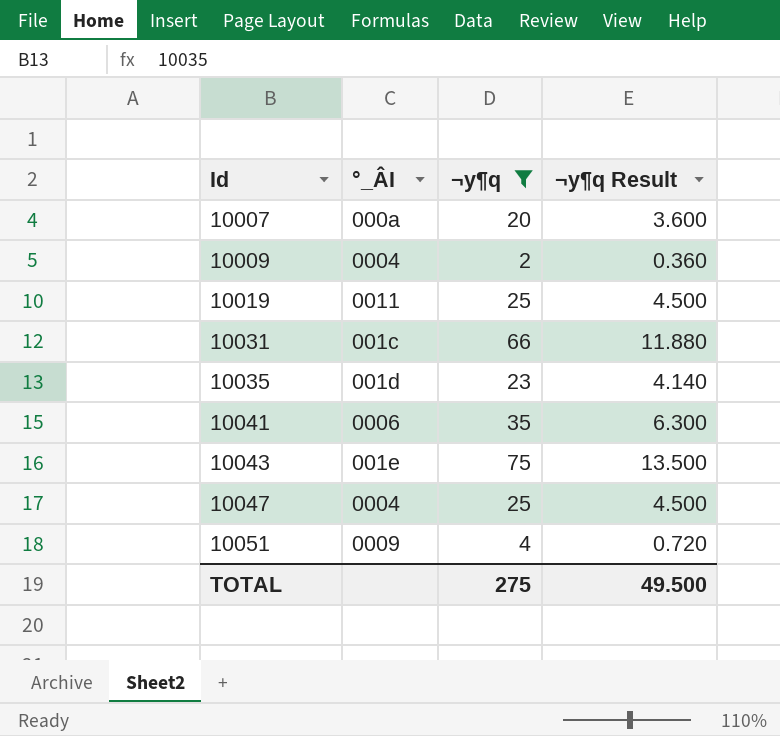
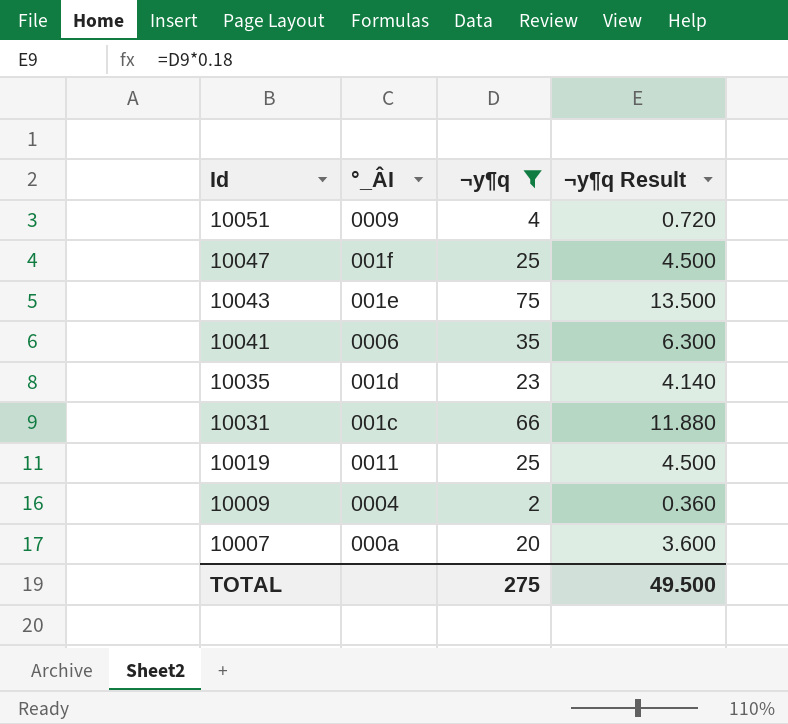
row order: Id ascending -> Id descending
10047 | °_ÂI: 0004 -> 001f

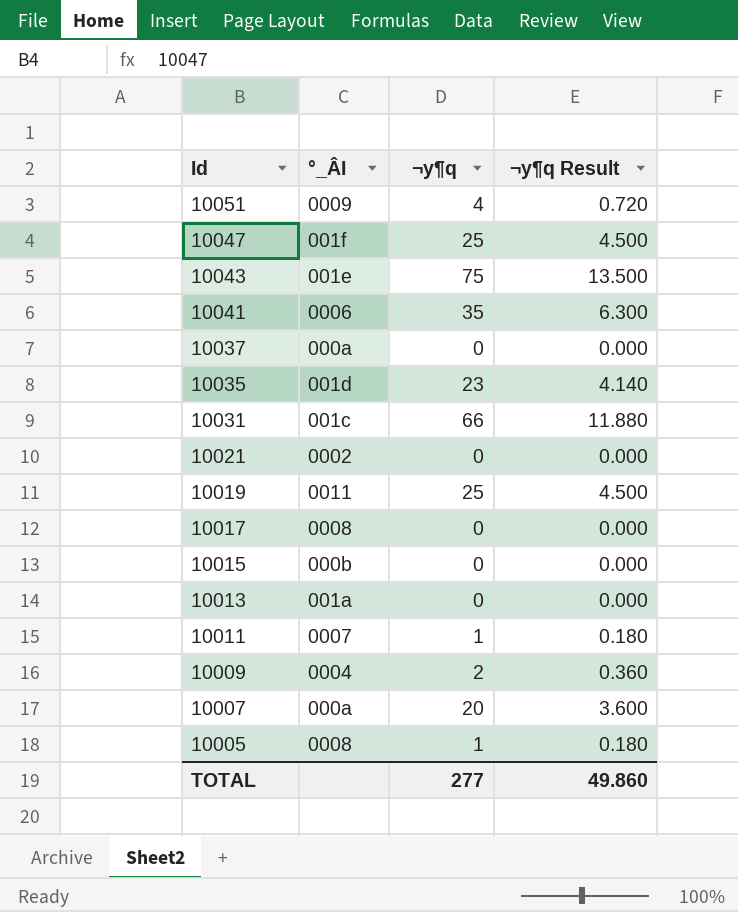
filter: ¬y¶q >= 2 -> none
TOTAL | ¬y¶q: 275 -> 277
TOTAL | ¬y¶q Result: 49.500 -> 49.860

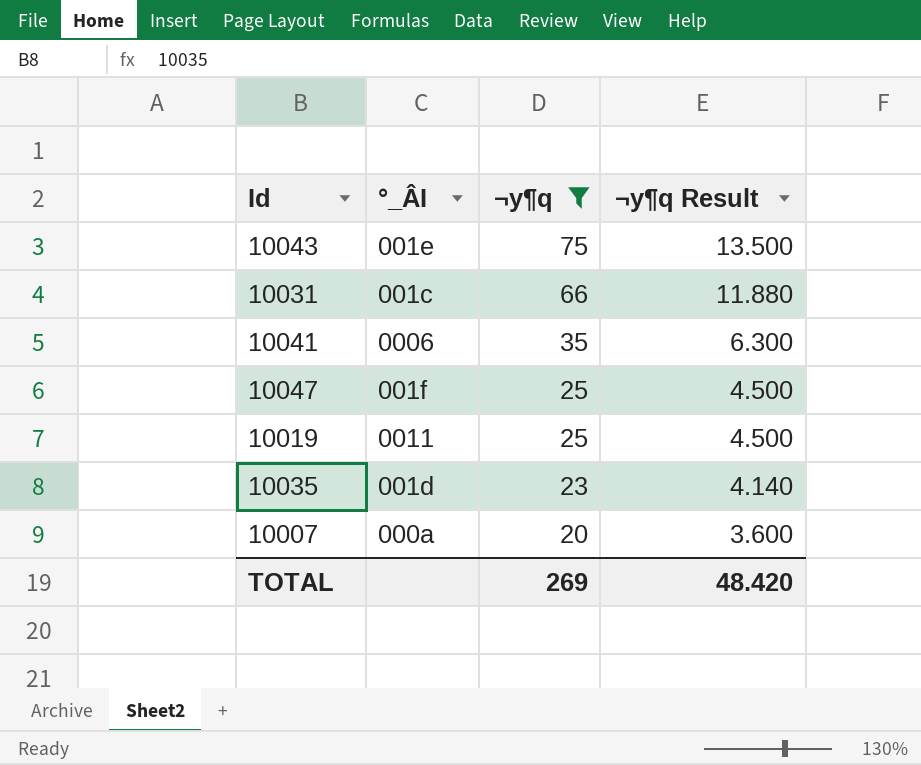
filter: none -> ¬y¶q >= 20
row order: Id descending -> ¬y¶q descending
TOTAL | ¬y¶q: 277 -> 269
TOTAL | ¬y¶q Result: 49.860 -> 48.420

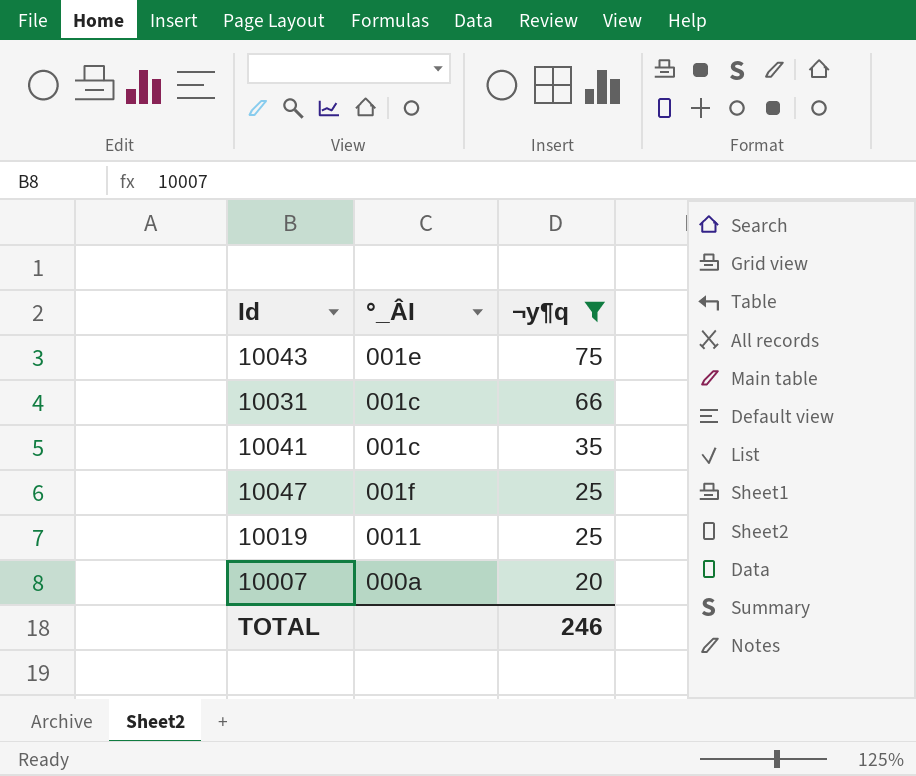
column ¬y¶q Result | formula: [¬y¶q] * 0.18 -> none
row 10035: 001d | 23 | 4.140 -> none
10041 | °_ÂI: 0006 -> 001c
TOTAL | ¬y¶q: 269 -> 246

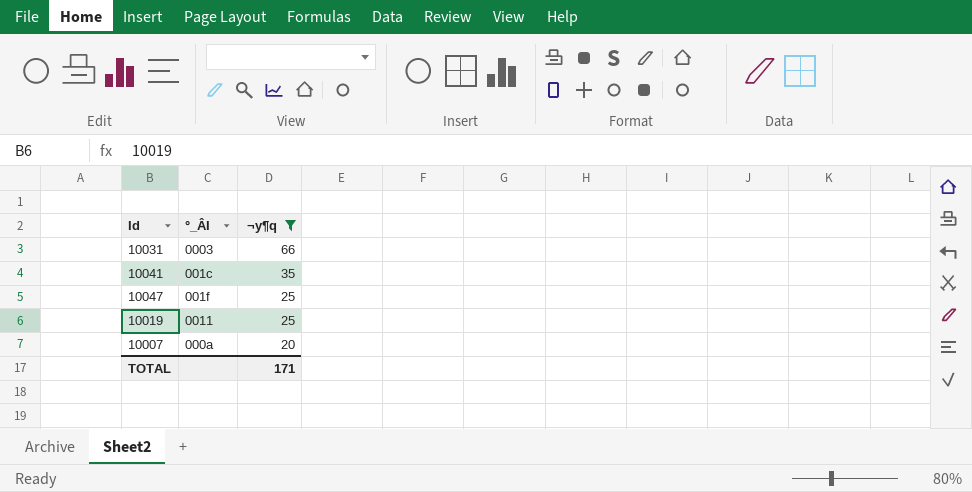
row 10043: 001e | 75 -> none
10031 | °_ÂI: 001c -> 0003
TOTAL | ¬y¶q: 246 -> 171

